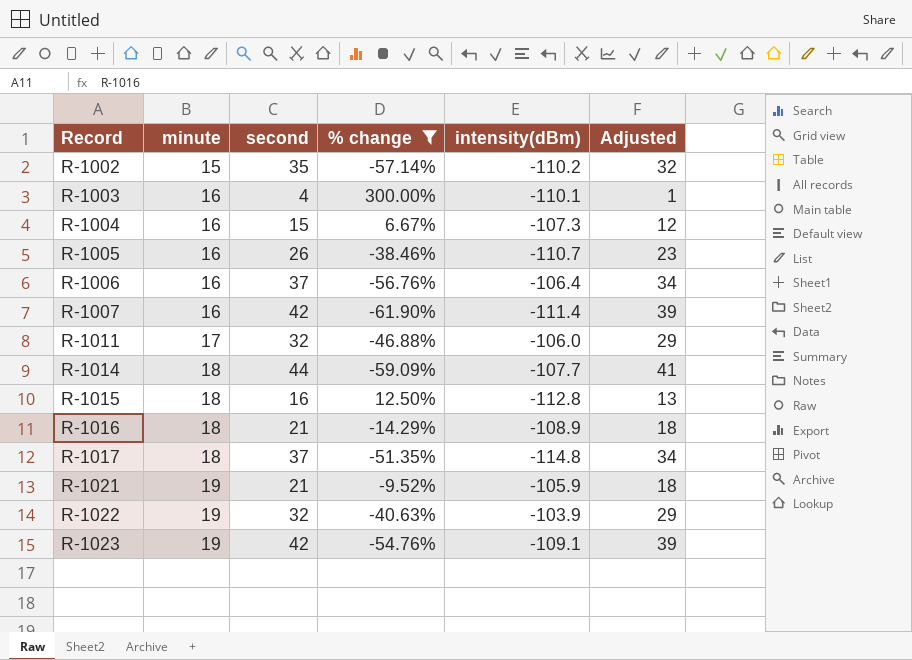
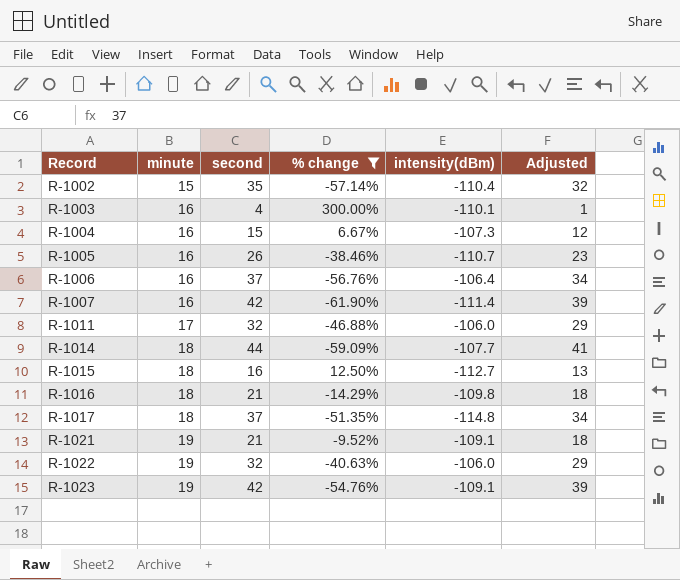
R-1002 | intensity(dBm): -110.2 -> -110.4
R-1015 | intensity(dBm): -112.8 -> -112.7
R-1016 | intensity(dBm): -108.9 -> -109.8
R-1021 | intensity(dBm): -105.9 -> -109.1
R-1022 | intensity(dBm): -103.9 -> -106.0

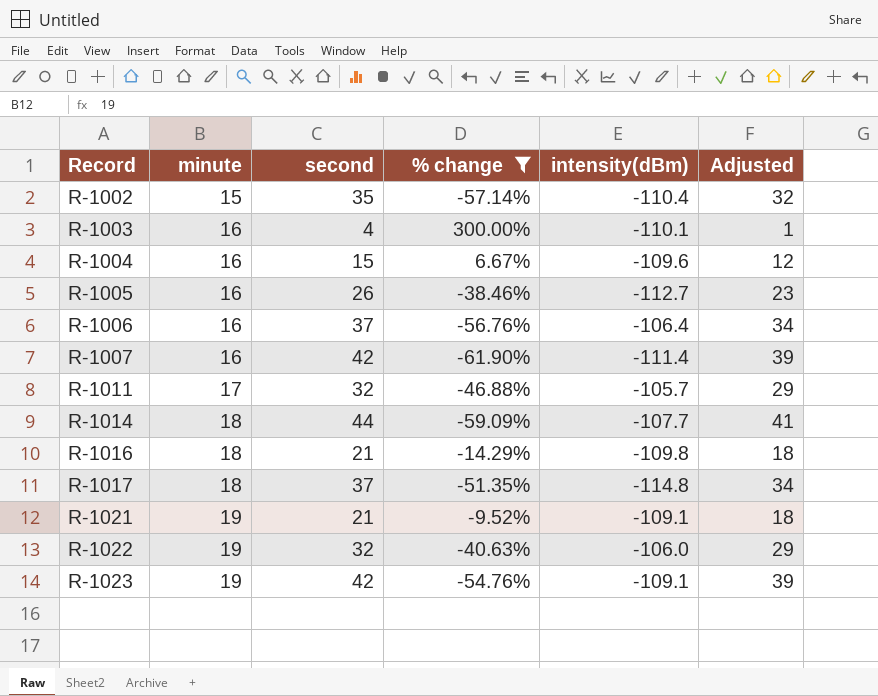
row R-1015: 18 | 16 | 12.50% | -112.7 | 13 -> none
R-1004 | intensity(dBm): -107.3 -> -109.6
R-1005 | intensity(dBm): -110.7 -> -112.7
R-1011 | intensity(dBm): -106.0 -> -105.7

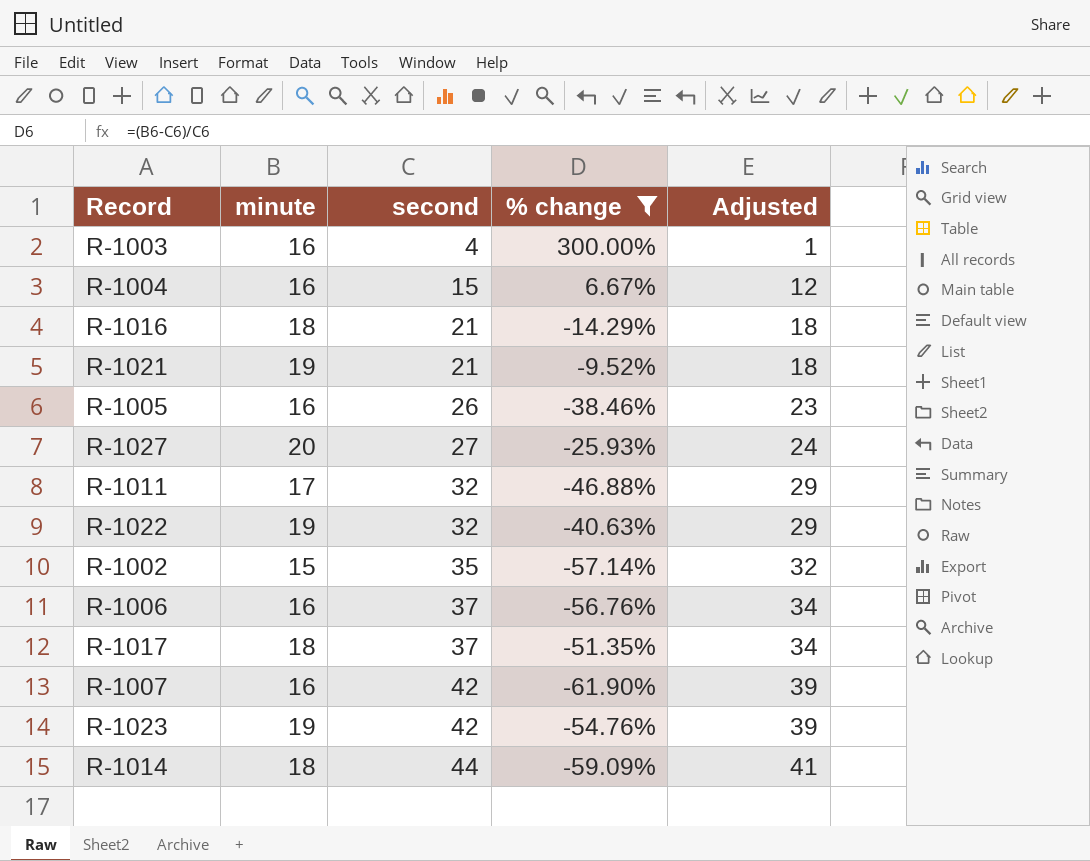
row order: Record ascending -> second ascending
column intensity(dBm) | position: 5 -> none
row R-1027: none -> 20 | 27 | -25.93% | 24

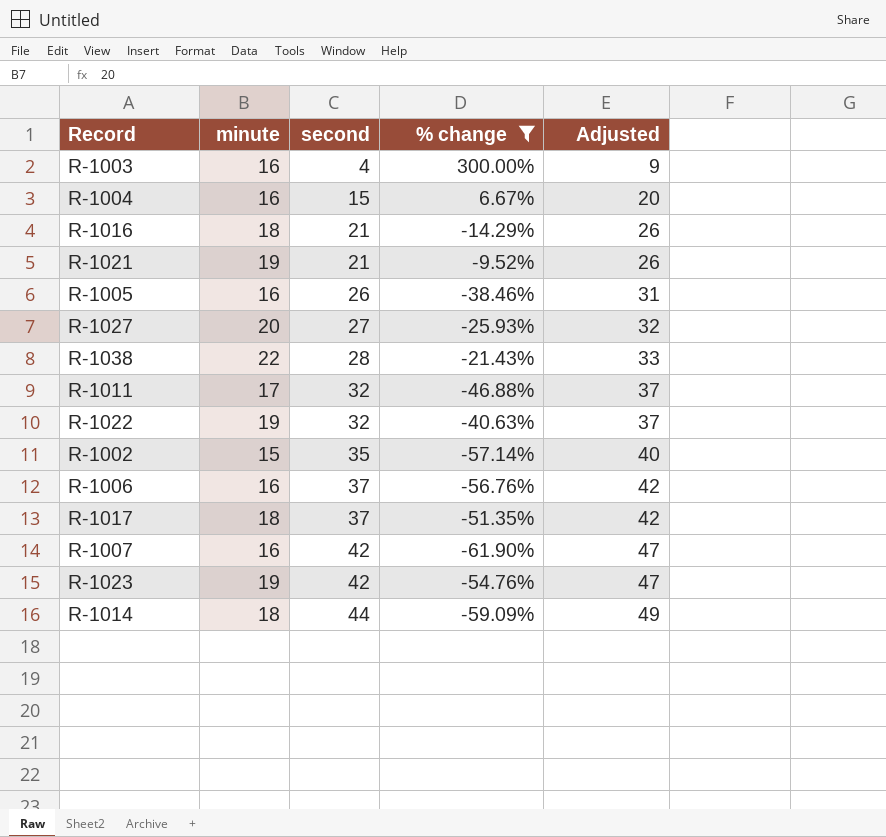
column Adjusted | formula: [second] - 3 -> [second] + 5
row R-1038: none -> 22 | 28 | -21.43% | 33

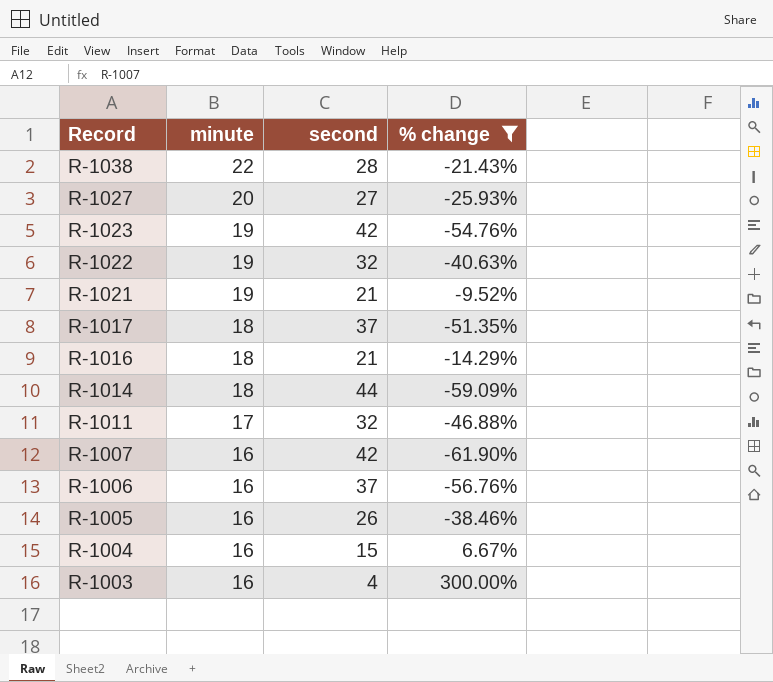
row order: second ascending -> Record descending
column Adjusted | formula: [second] + 5 -> none
row R-1002: 15 | 35 | -57.14% | 40 -> none

